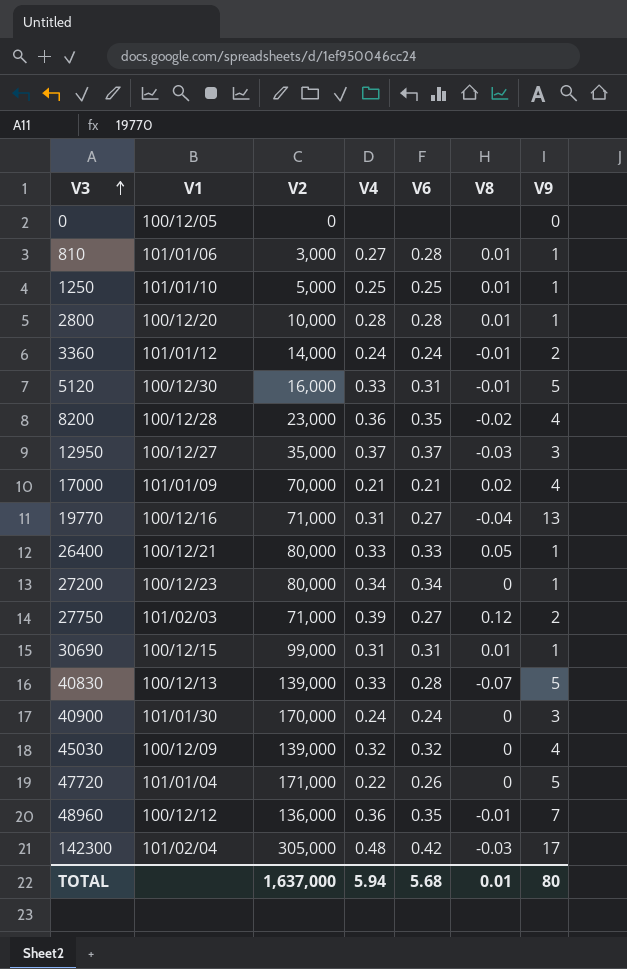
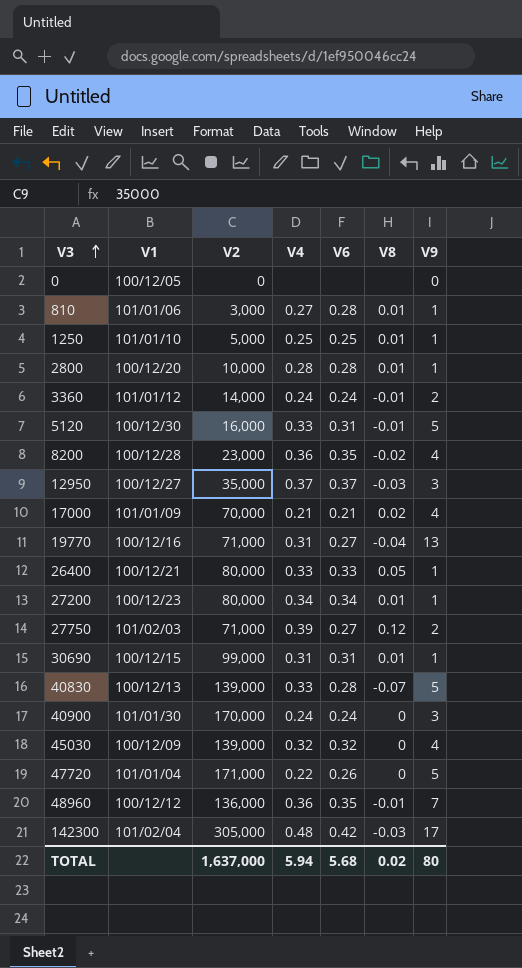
27200 | V8: 0 -> 0.01
TOTAL | V8: 0.01 -> 0.02

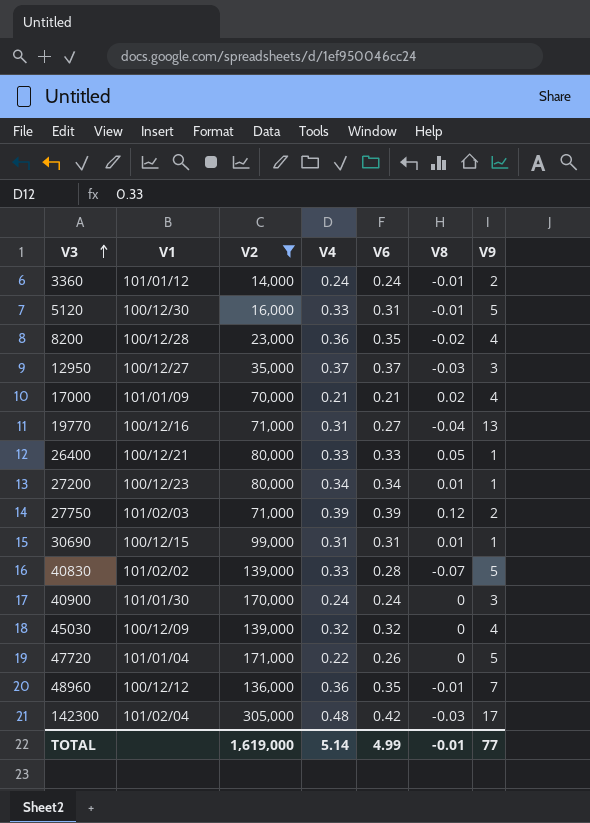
filter: none -> V2 >= 14,000
27750 | V6: 0.27 -> 0.39
40830 | V1: 100/12/13 -> 101/02/02
TOTAL | V2: 1,637,000 -> 1,619,000
TOTAL | V4: 5.94 -> 5.14
TOTAL | V6: 5.68 -> 4.99
TOTAL | V8: 0.02 -> -0.01
TOTAL | V9: 80 -> 77

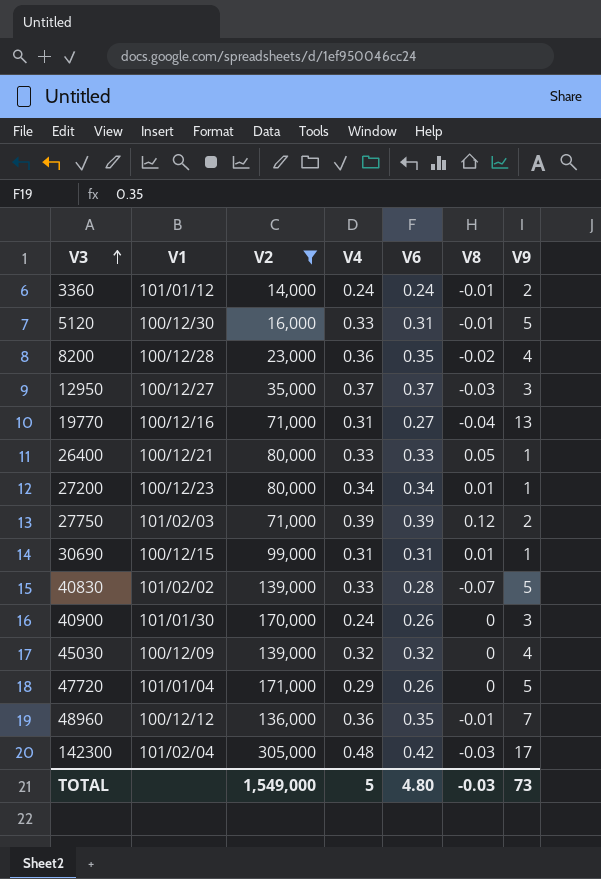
row 17000: 101/01/09 | 70,000 | 0.21 | 0.21 | 0.02 | 4 -> none
40900 | V6: 0.24 -> 0.26
47720 | V4: 0.22 -> 0.29
TOTAL | V2: 1,619,000 -> 1,549,000
TOTAL | V4: 5.14 -> 5
TOTAL | V6: 4.99 -> 4.80
TOTAL | V8: -0.01 -> -0.03
TOTAL | V9: 77 -> 73

